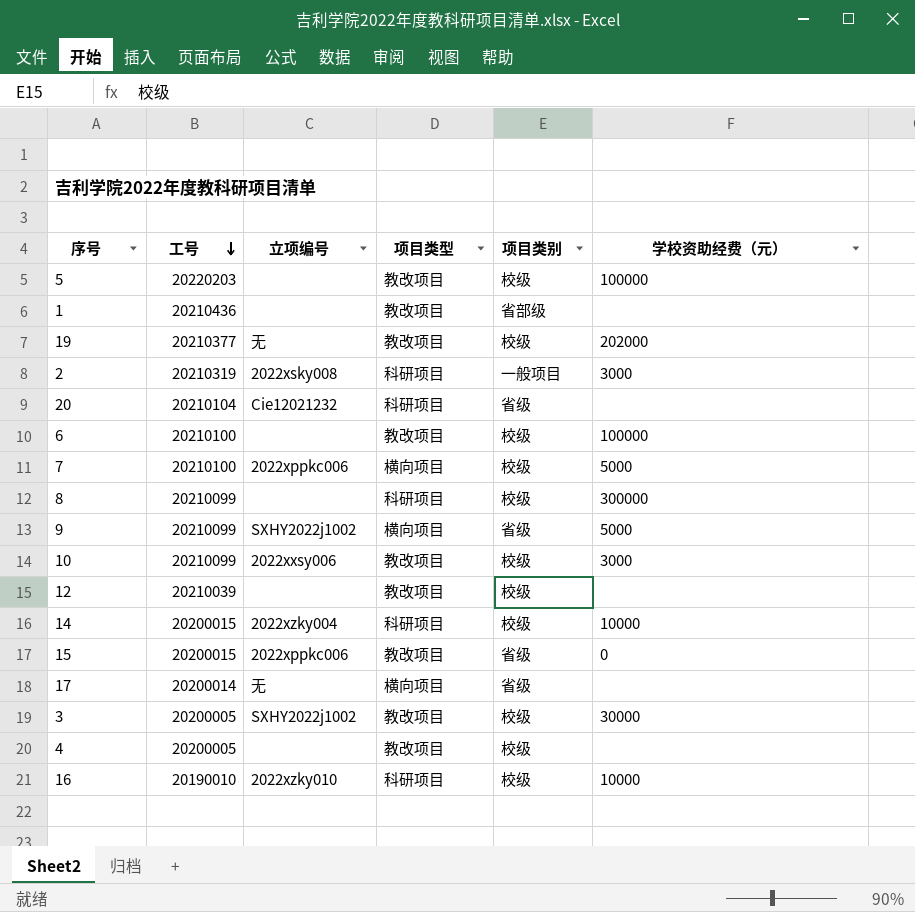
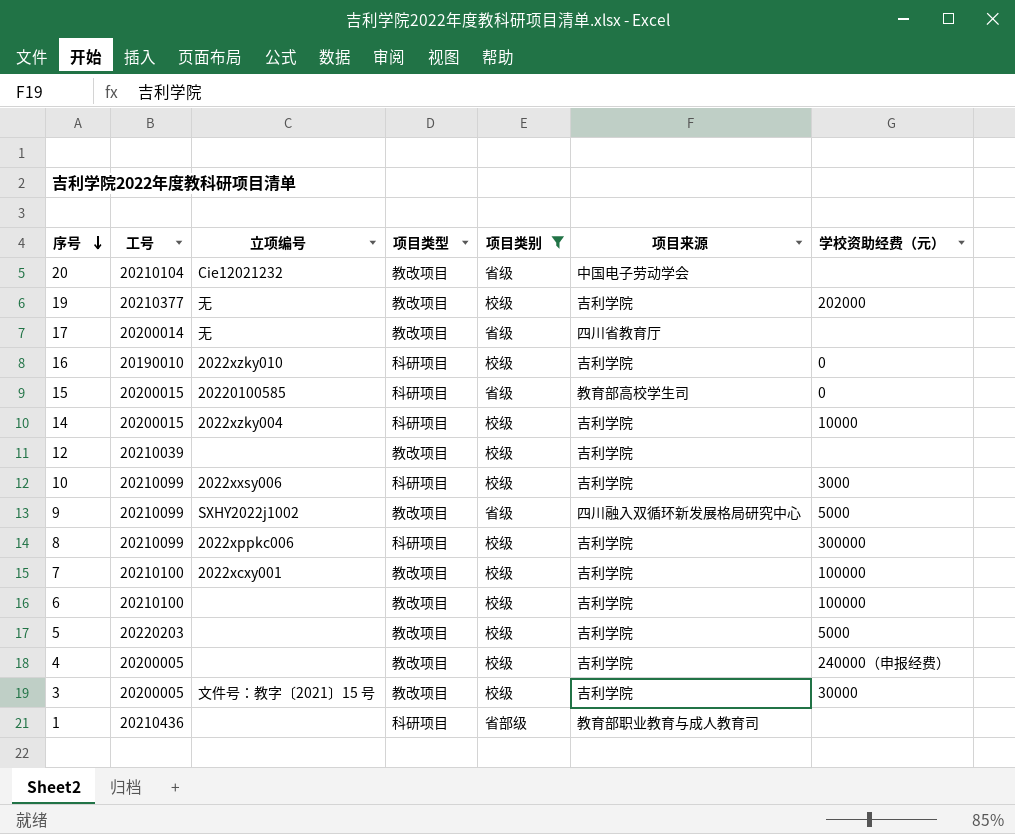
filter: none -> 项目类别 != 一般项目
row order: 工号 descending -> 序号 descending
column 项目来源 | position: none -> 6
20 | 项目类型: 科研项目 -> 教改项目
17 | 项目类型: 横向项目 -> 教改项目
16 | 学校资助经费（元）: 10000 -> 0
15 | 立项编号: 2022xppkc006 -> 20220100585
15 | 项目类型: 教改项目 -> 科研项目
10 | 项目类型: 教改项目 -> 科研项目
9 | 项目类型: 横向项目 -> 教改项目
8 | 立项编号: none -> 2022xppkc006
7 | 立项编号: 2022xppkc006 -> 2022xcxy001
7 | 项目类型: 横向项目 -> 教改项目
7 | 学校资助经费（元）: 5000 -> 100000
5 | 学校资助经费（元）: 100000 -> 5000
4 | 学校资助经费（元）: none -> 240000（申报经费）
3 | 立项编号: SXHY2022j1002 -> 文件号：教字〔2021〕15 号
1 | 项目类型: 教改项目 -> 科研项目

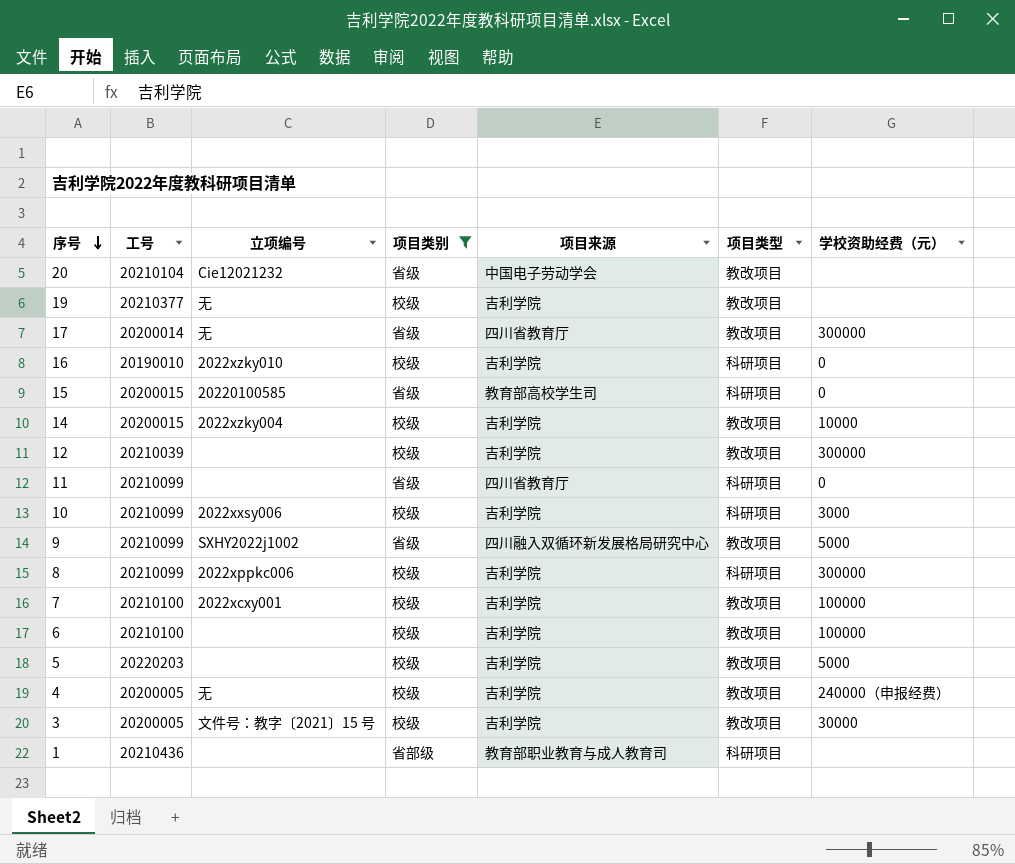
column 项目类型 | position: 4 -> 6
19 | 学校资助经费（元）: 202000 -> none
17 | 学校资助经费（元）: none -> 300000
14 | 项目类型: 科研项目 -> 教改项目
12 | 学校资助经费（元）: none -> 300000
row 11: none -> 20210099 | none | 省级 | 四川省教育厅 | 科研项目 | 0
4 | 立项编号: none -> 无

